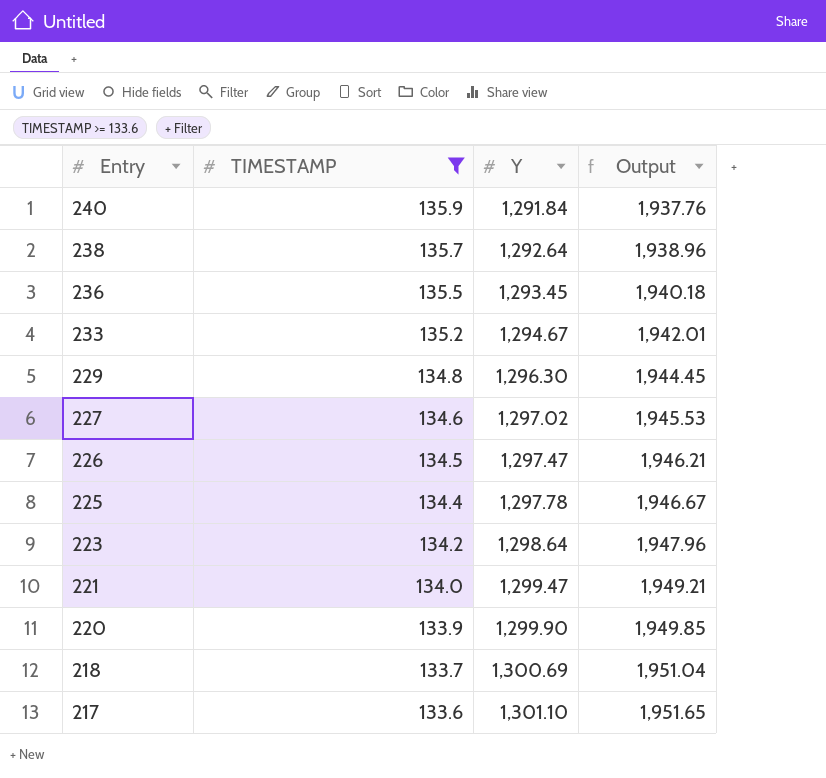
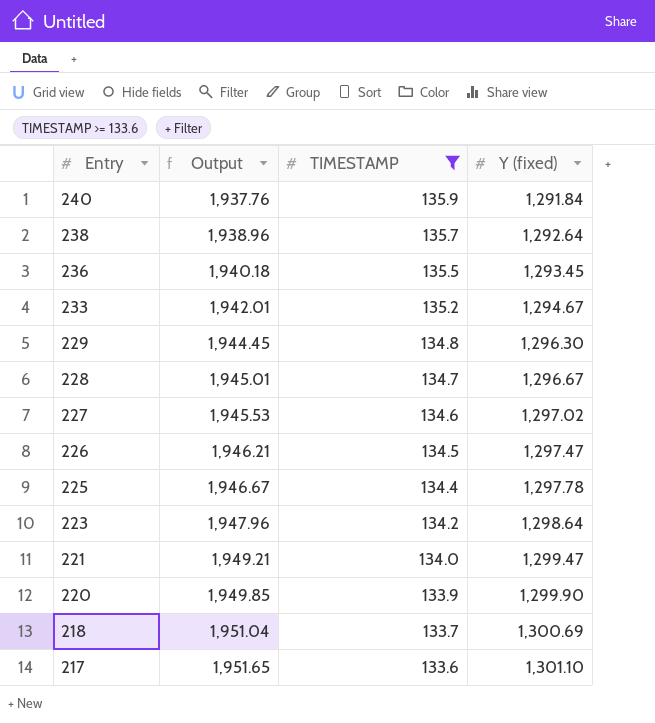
column Output | position: 4 -> 2
column name: Y -> Y (fixed)
row 228: none -> 1,945.01 | 134.7 | 1,296.67

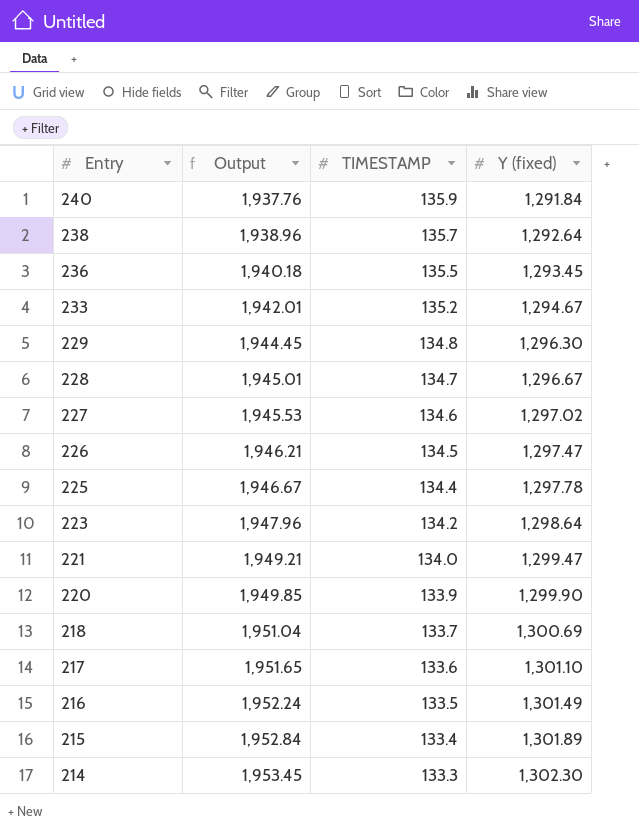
filter: TIMESTAMP >= 133.6 -> none

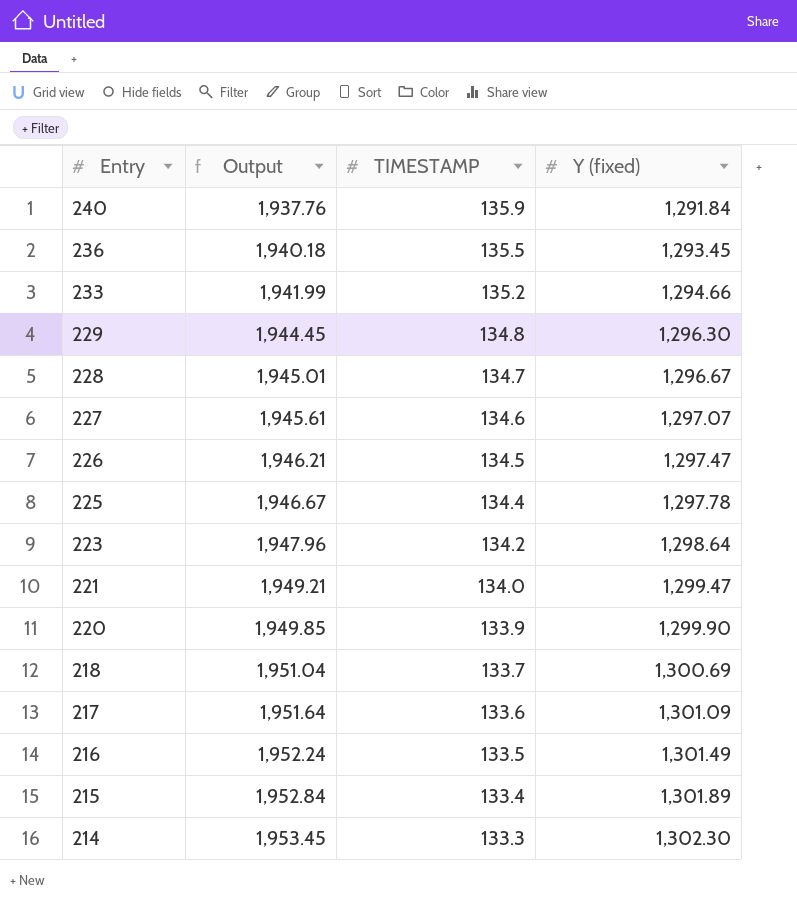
row 238: 1,938.96 | 135.7 | 1,292.64 -> none
233 | Output: 1,942.01 -> 1,941.99
233 | Y (fixed): 1,294.67 -> 1,294.66
227 | Output: 1,945.53 -> 1,945.61
227 | Y (fixed): 1,297.02 -> 1,297.07
217 | Output: 1,951.65 -> 1,951.64
217 | Y (fixed): 1,301.10 -> 1,301.09

